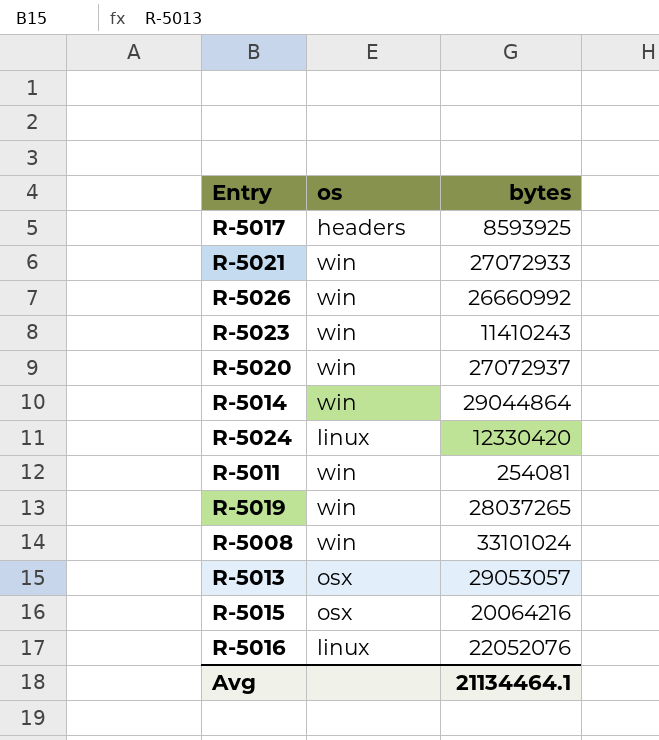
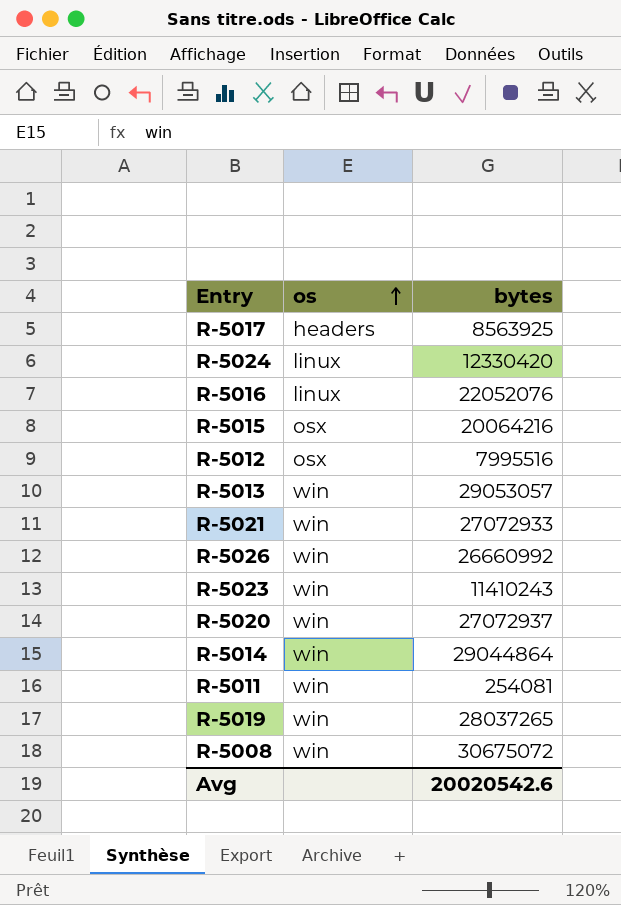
row order: none -> os ascending
R-5017 | bytes: 8593925 -> 8563925
row R-5012: none -> osx | 7995516
R-5013 | os: osx -> win
R-5008 | bytes: 33101024 -> 30675072
Avg | bytes: 21134464.1 -> 20020542.6

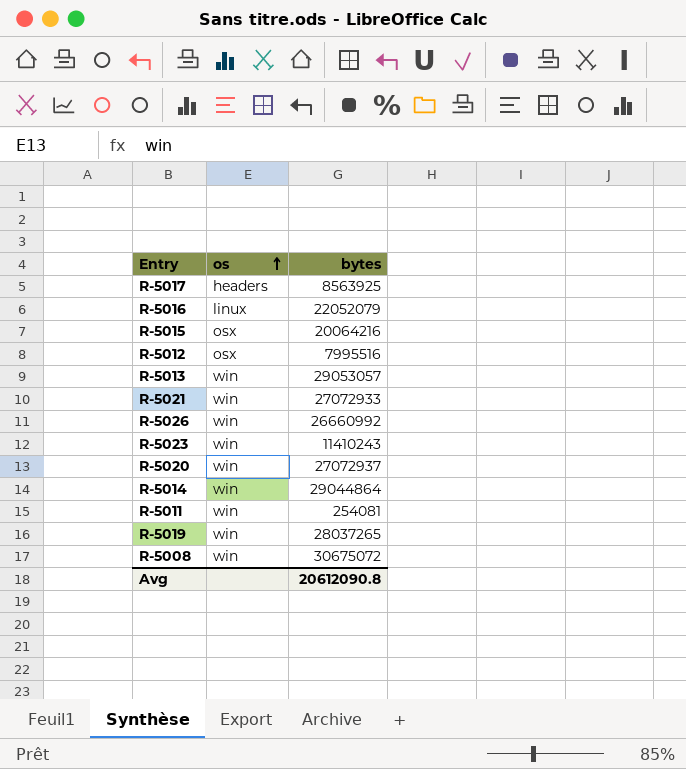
row R-5024: linux | 12330420 -> none
R-5016 | bytes: 22052076 -> 22052079
Avg | bytes: 20020542.6 -> 20612090.8

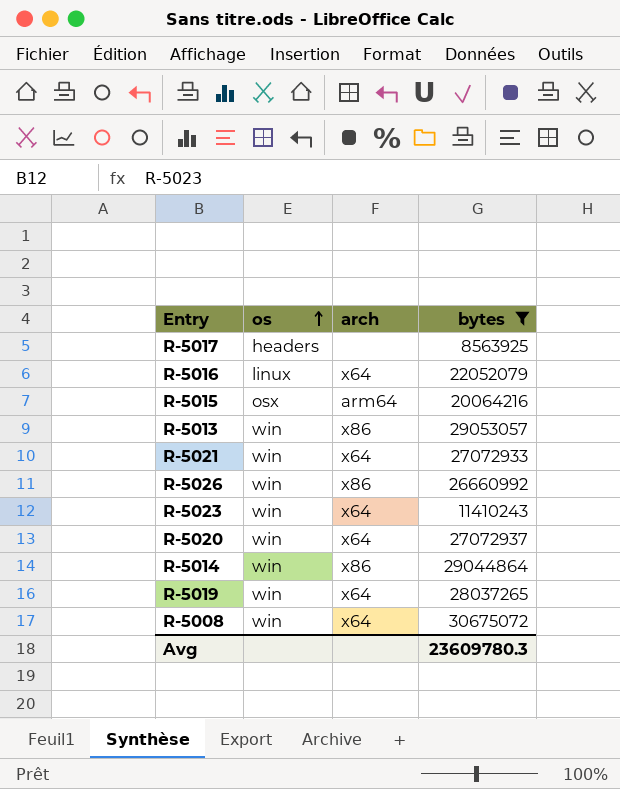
filter: none -> bytes >= 8563925
column arch | position: none -> 3
Avg | bytes: 20612090.8 -> 23609780.3

